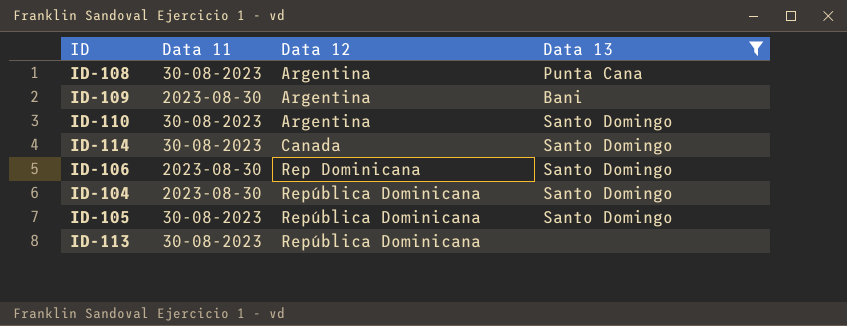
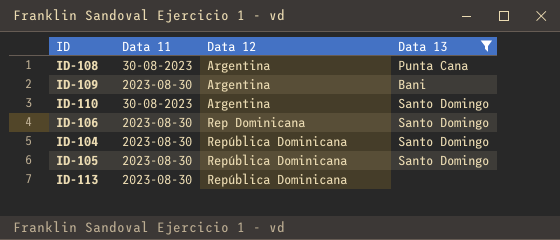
row ID-114: 30-08-2023 | Canada | Santo Domingo -> none
ID-105 | Data 11: 30-08-2023 -> 2023-08-30
ID-113 | Data 11: 30-08-2023 -> 2023-08-30

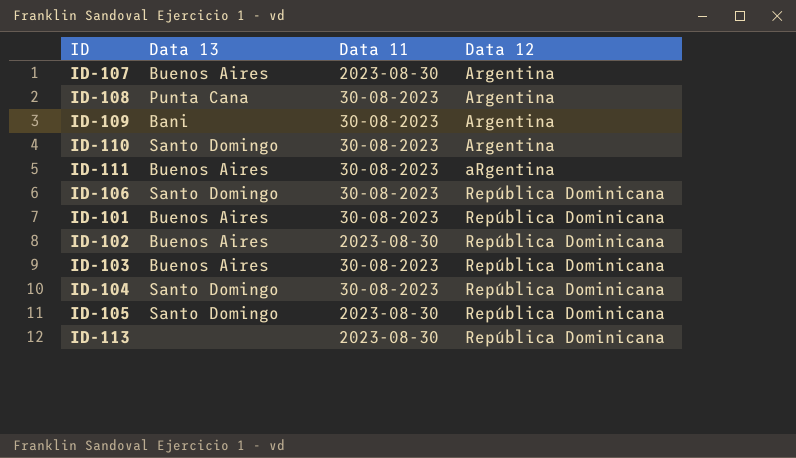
filter: Data 13 != Buenos Aires -> none
column Data 13 | position: 4 -> 2
ID-109 | Data 11: 2023-08-30 -> 30-08-2023
ID-106 | Data 11: 2023-08-30 -> 30-08-2023
ID-106 | Data 12: Rep Dominicana -> República Dominicana
ID-104 | Data 11: 2023-08-30 -> 30-08-2023

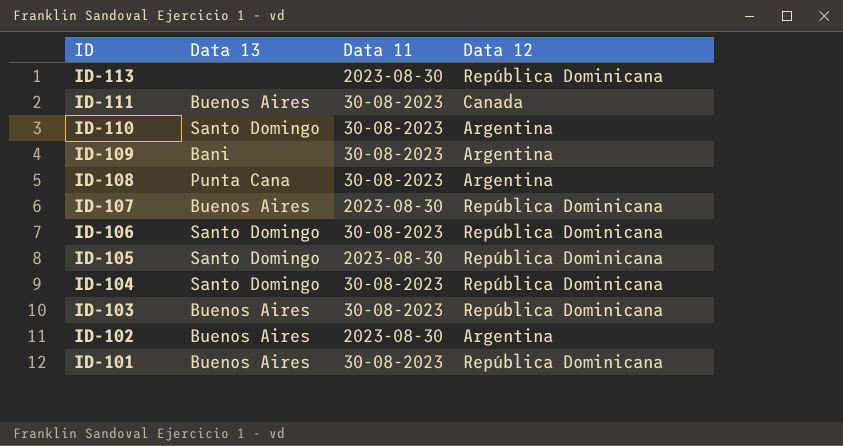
row order: Data 12 ascending -> ID descending
ID-111 | Data 12: aRgentina -> Canada
ID-107 | Data 12: Argentina -> República Dominicana
ID-102 | Data 12: República Dominicana -> Argentina

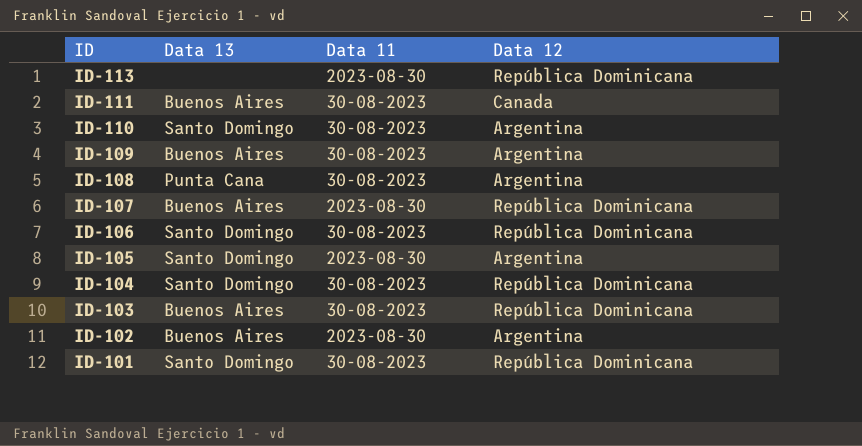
ID-109 | Data 13: Bani -> Buenos Aires
ID-105 | Data 12: República Dominicana -> Argentina
ID-101 | Data 13: Buenos Aires -> Santo Domingo

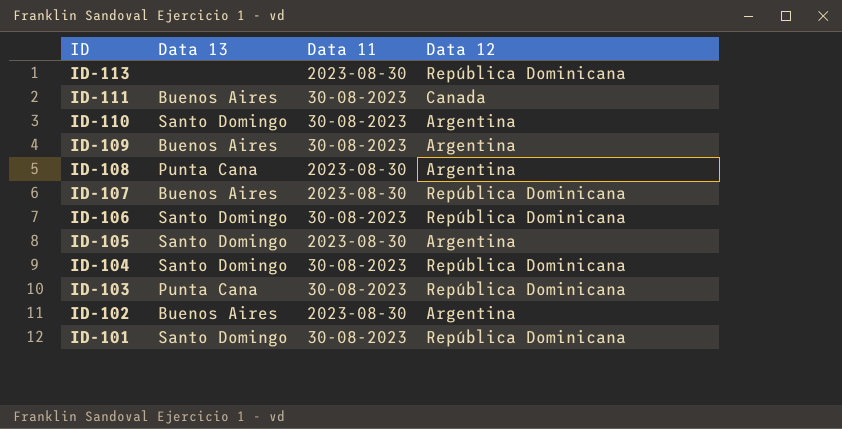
ID-108 | Data 11: 30-08-2023 -> 2023-08-30
ID-103 | Data 13: Buenos Aires -> Punta Cana

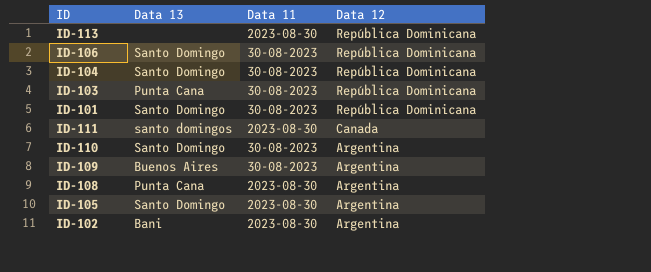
row order: ID descending -> Data 12 descending
row ID-107: Buenos Aires | 2023-08-30 | República Dominicana -> none
ID-111 | Data 13: Buenos Aires -> santo domingos
ID-111 | Data 11: 30-08-2023 -> 2023-08-30
ID-102 | Data 13: Buenos Aires -> Bani

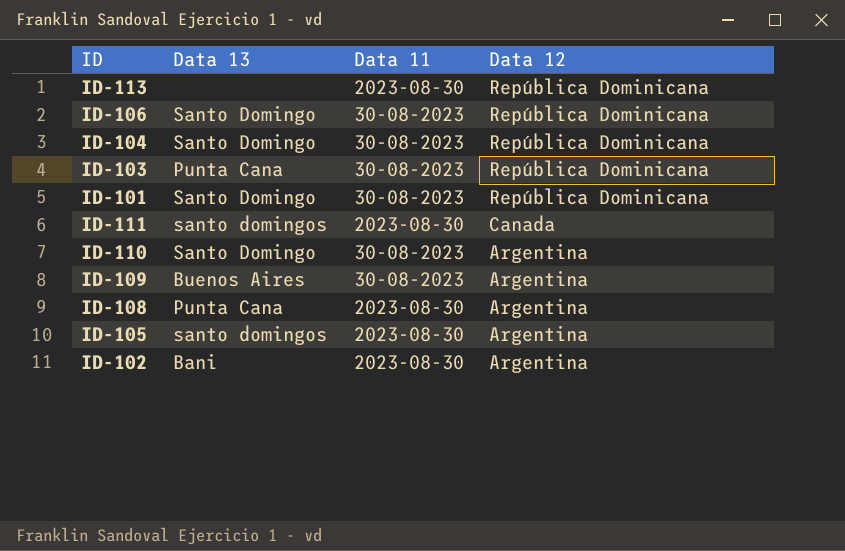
ID-105 | Data 13: Santo Domingo -> santo domingos

